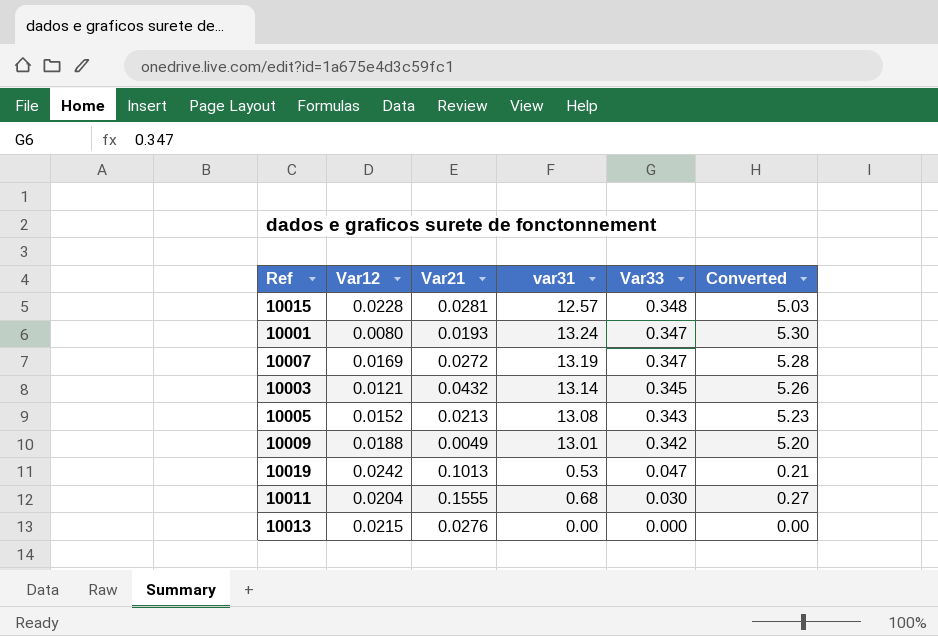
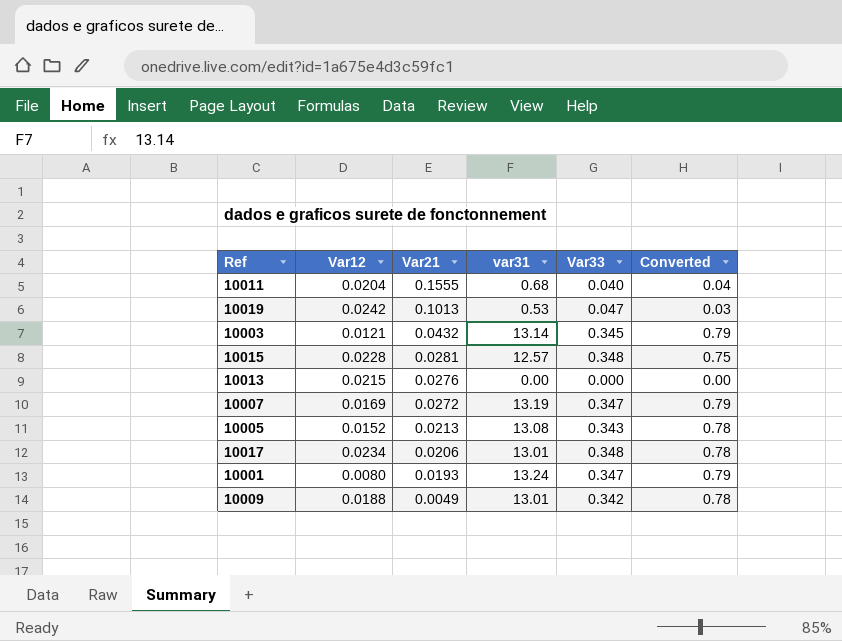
row order: Var33 descending -> Var21 descending
column Converted | formula: [var31] * 0.4 -> [var31] * 0.06
10011 | Var33: 0.030 -> 0.040
row 10017: none -> 0.0234 | 0.0206 | 13.01 | 0.348 | 0.78

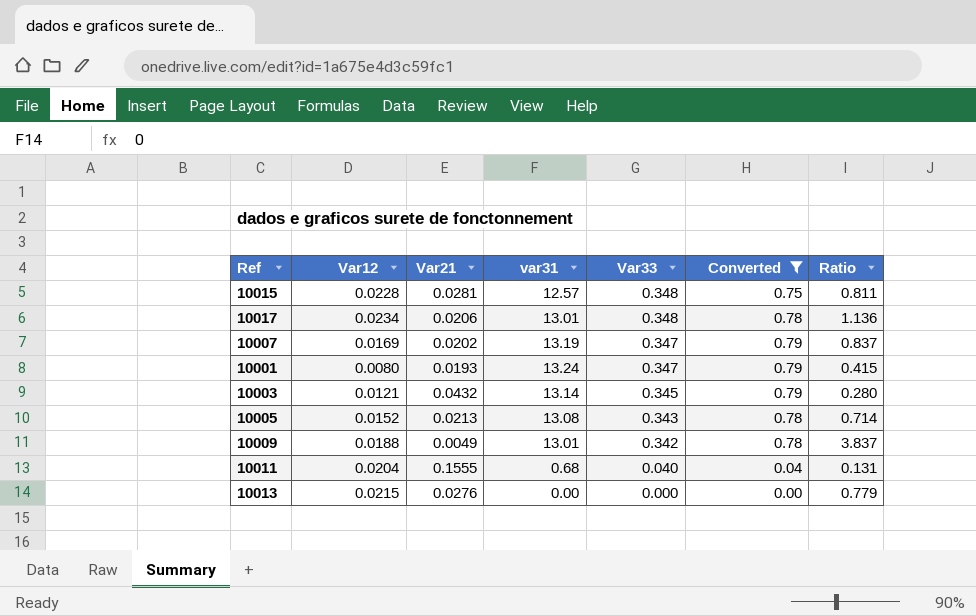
filter: none -> Converted != 0.03
row order: Var21 descending -> Var33 descending
column Ratio | formula: none -> [Var12] / [Var21]
10007 | Var21: 0.0272 -> 0.0202

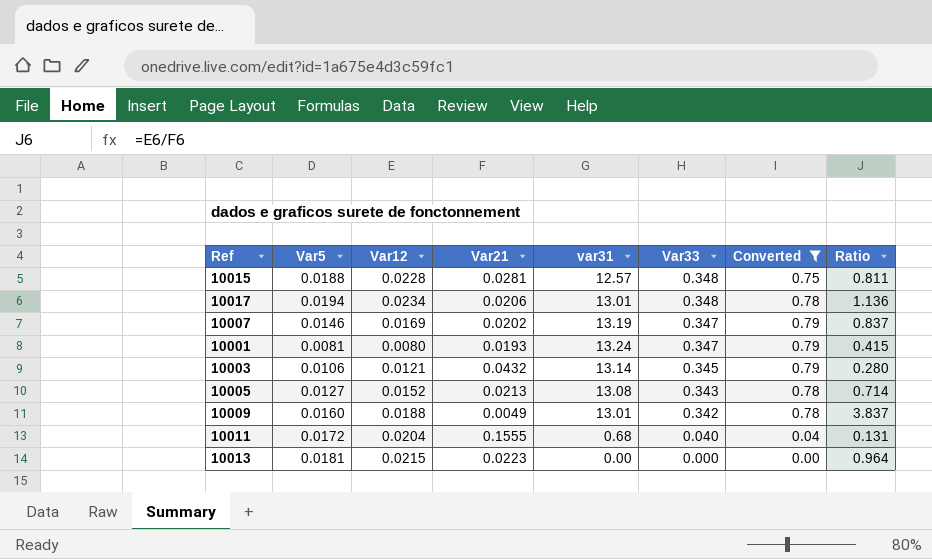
column Var5 | position: none -> 2
10013 | Var21: 0.0276 -> 0.0223
10013 | Ratio: 0.779 -> 0.964

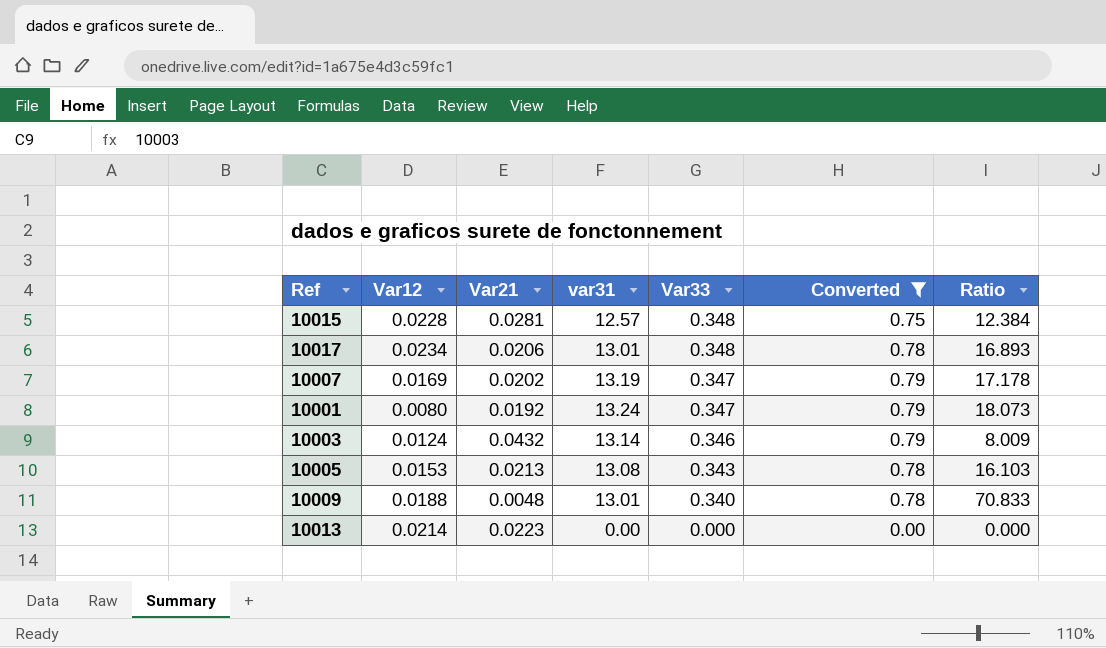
column Var5 | position: 2 -> none
column Ratio | formula: [Var12] / [Var21] -> [Var33] / [Var21]
row 10011: 0.0172 | 0.0204 | 0.1555 | 0.68 | 0.040 | 0.04 | 0.131 -> none
10001 | Var21: 0.0193 -> 0.0192
10003 | Var12: 0.0121 -> 0.0124
10003 | Var33: 0.345 -> 0.346
10005 | Var12: 0.0152 -> 0.0153
10009 | Var21: 0.0049 -> 0.0048
10009 | Var33: 0.342 -> 0.340
10013 | Var12: 0.0215 -> 0.0214

